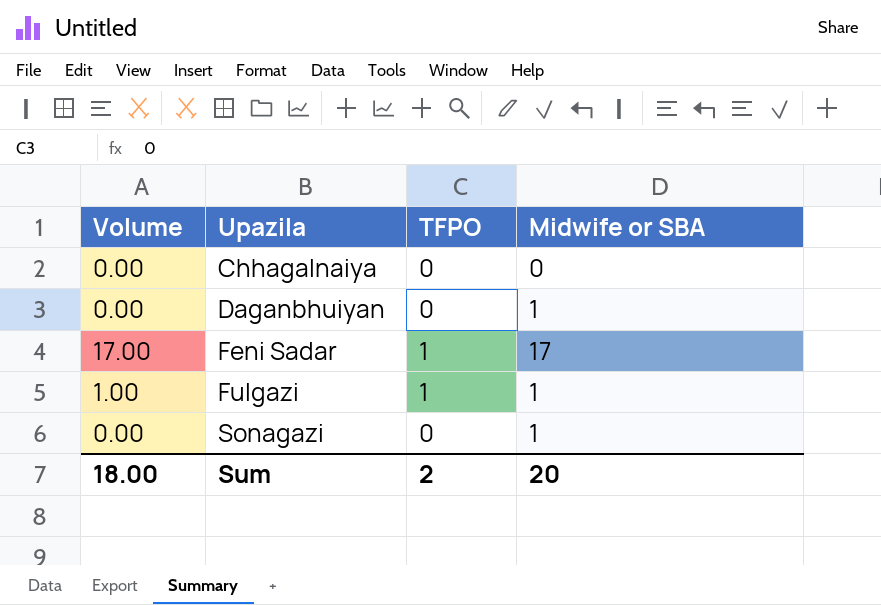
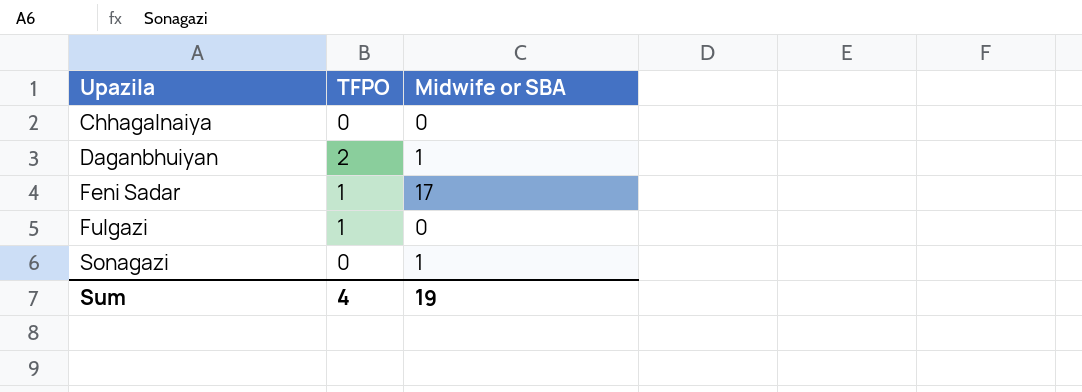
column Volume | formula: [TFPO] * [Midwife or SBA] -> none
Daganbhuiyan | TFPO: 0 -> 2
Fulgazi | Midwife or SBA: 1 -> 0
Sum | TFPO: 2 -> 4
Sum | Midwife or SBA: 20 -> 19

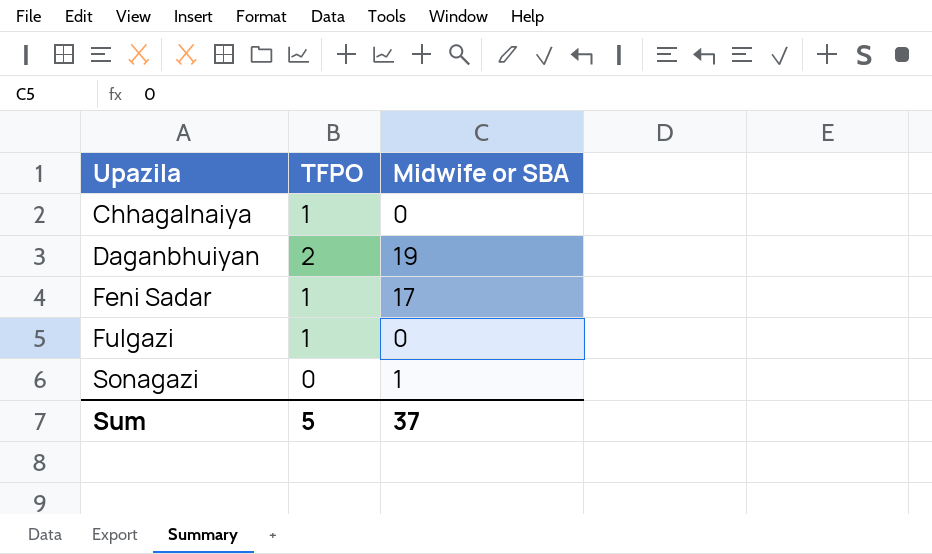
Chhagalnaiya | TFPO: 0 -> 1
Daganbhuiyan | Midwife or SBA: 1 -> 19
Sum | TFPO: 4 -> 5
Sum | Midwife or SBA: 19 -> 37

